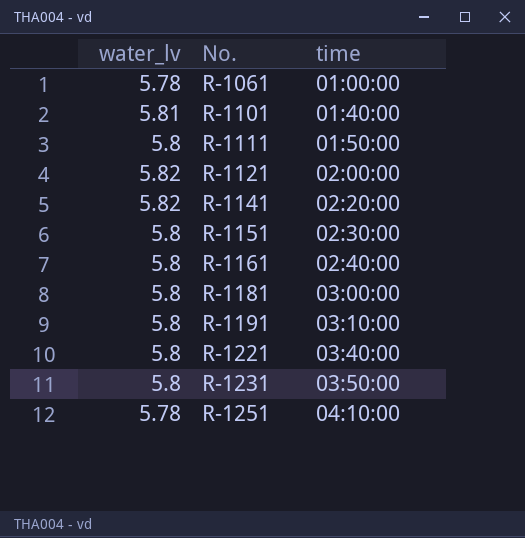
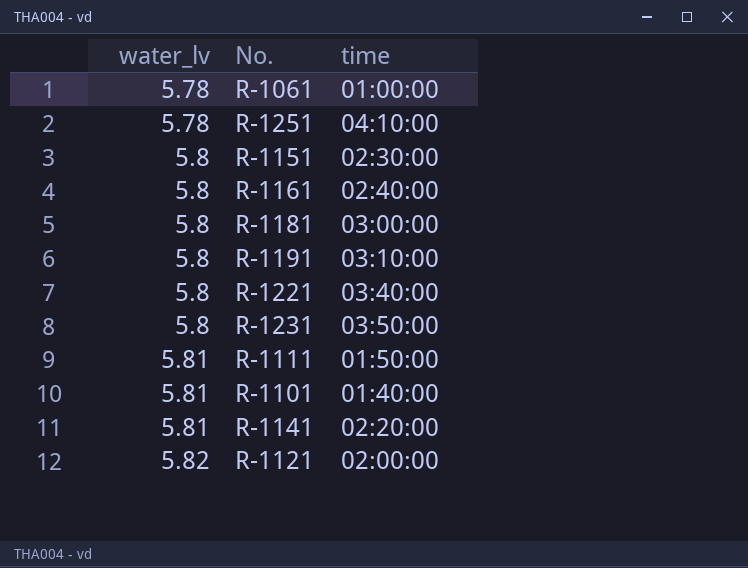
row order: No. ascending -> water_lv ascending
R-1111 | water_lv: 5.8 -> 5.81
R-1141 | water_lv: 5.82 -> 5.81

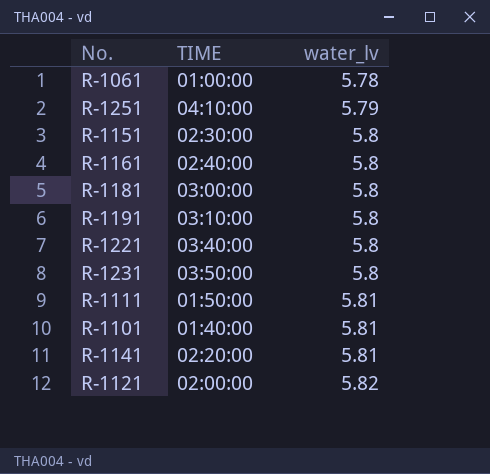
column name: time -> TIME
column water_lv | position: 1 -> 3
R-1251 | water_lv: 5.78 -> 5.79

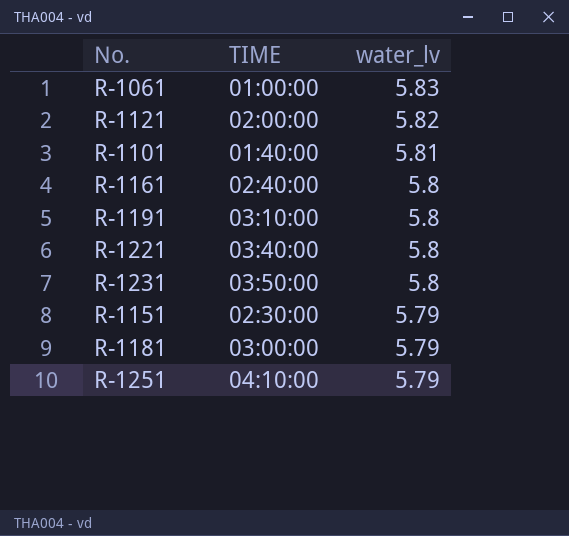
row order: water_lv ascending -> water_lv descending
row R-1111: 01:50:00 | 5.81 -> none
row R-1141: 02:20:00 | 5.81 -> none
R-1061 | water_lv: 5.78 -> 5.83
R-1151 | water_lv: 5.8 -> 5.79
R-1181 | water_lv: 5.8 -> 5.79

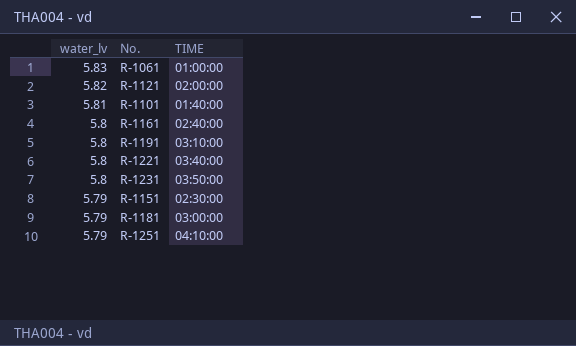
column water_lv | position: 3 -> 1

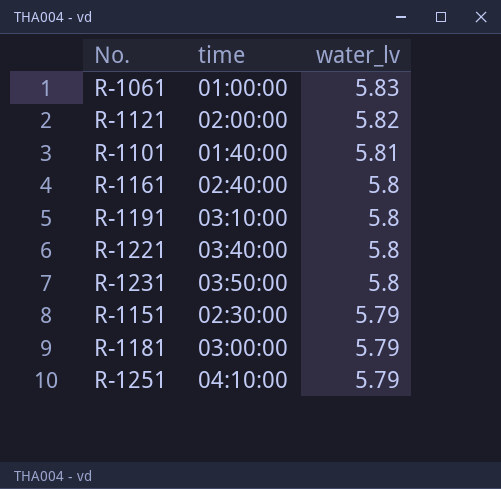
column name: TIME -> time
column water_lv | position: 1 -> 3

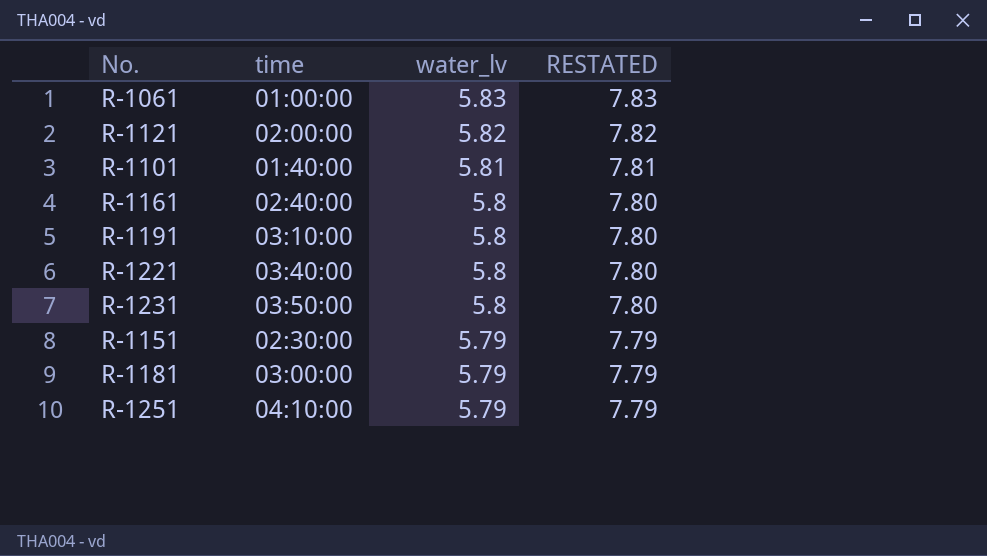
column RESTATED | formula: none -> [water_lv] + 2

